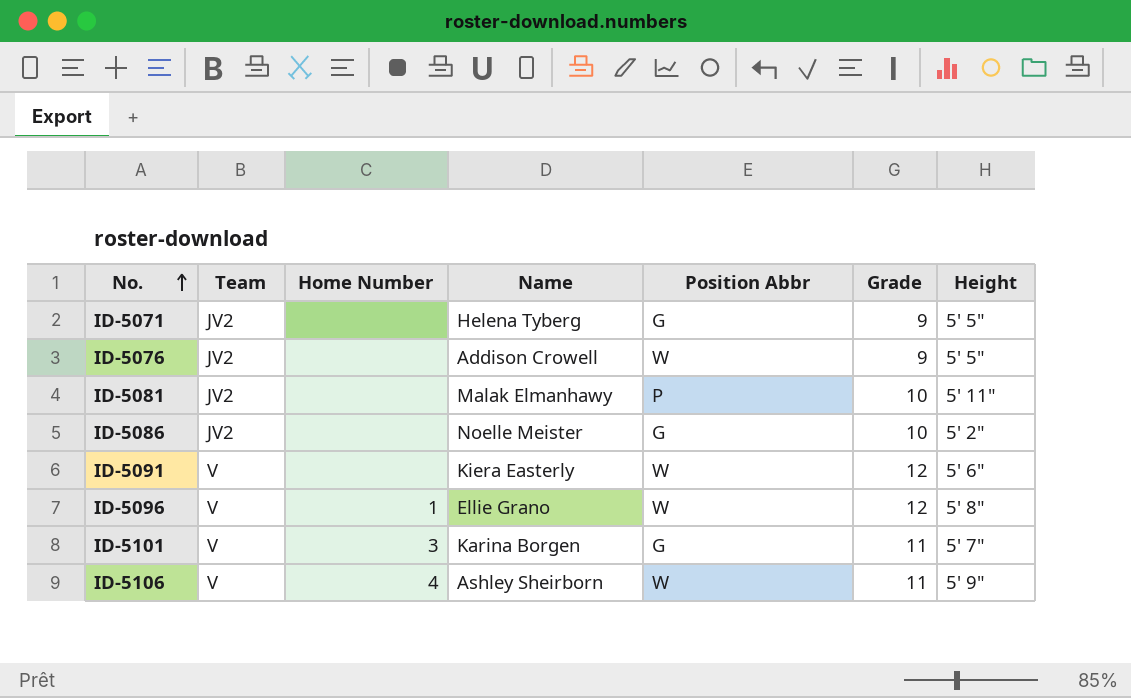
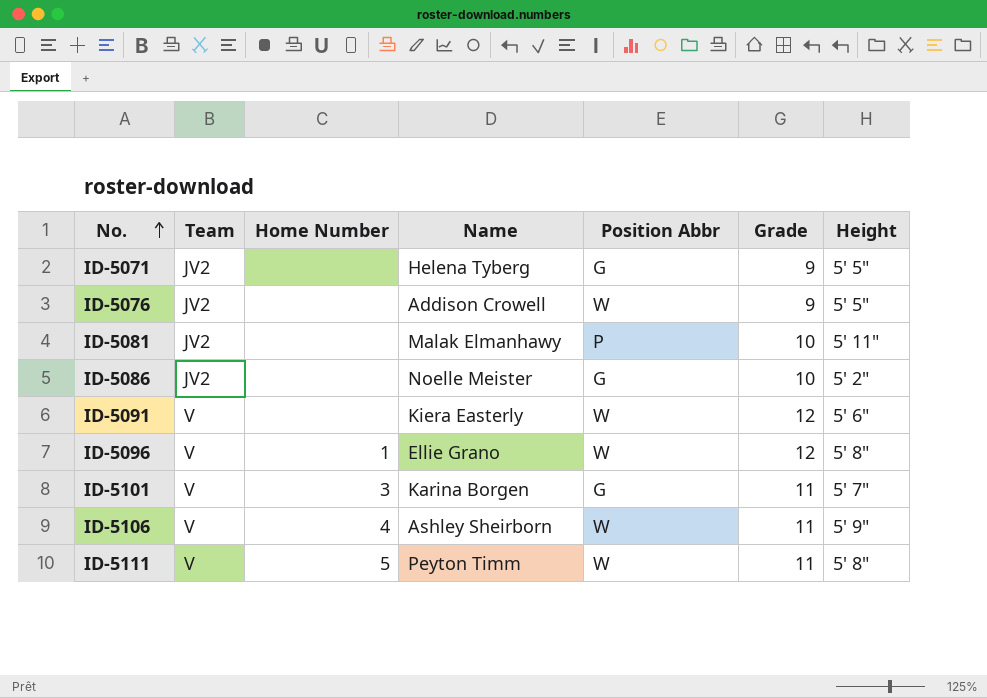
row ID-5111: none -> V | 5 | Peyton Timm | W | 11 | 5' 8"

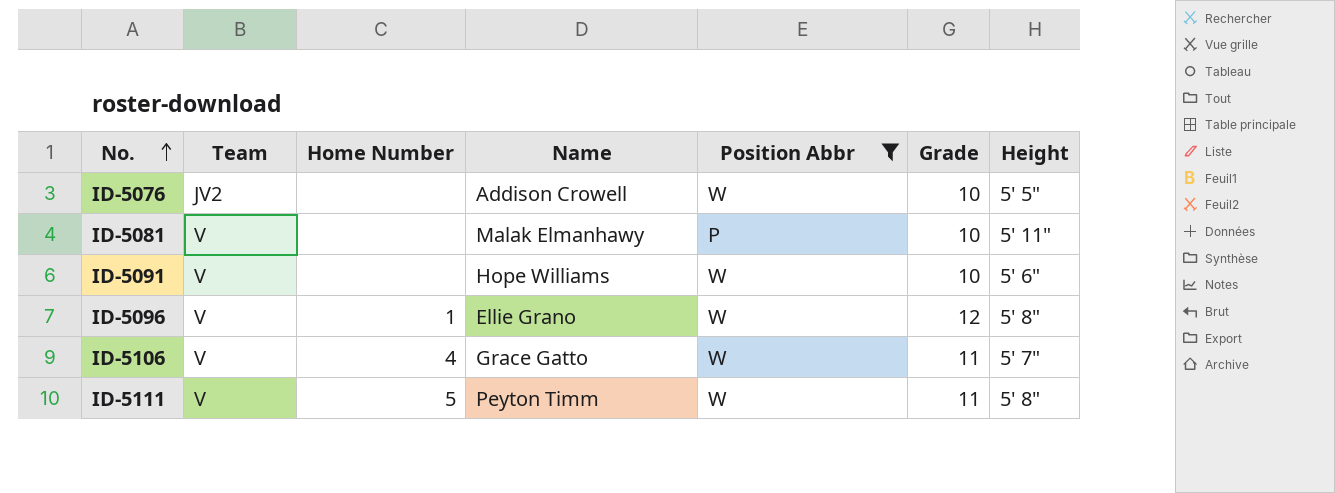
filter: none -> Position Abbr != G
ID-5076 | Grade: 9 -> 10
ID-5081 | Team: JV2 -> V
ID-5091 | Name: Kiera Easterly -> Hope Williams
ID-5091 | Grade: 12 -> 10
ID-5106 | Name: Ashley Sheirborn -> Grace Gatto
ID-5106 | Height: 5' 9" -> 5' 7"

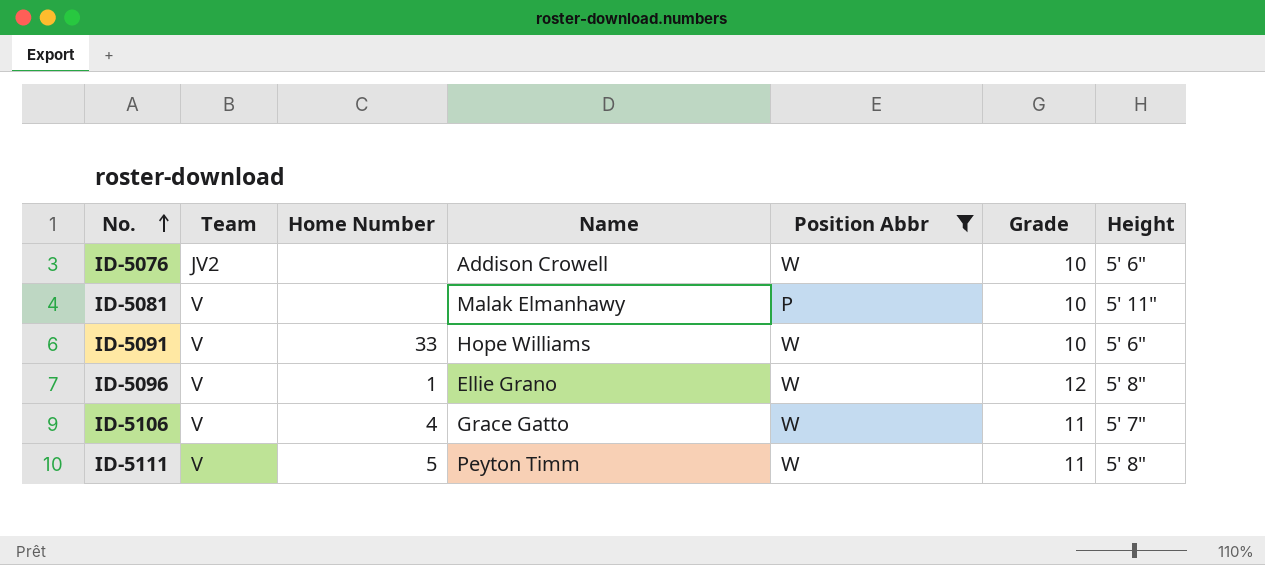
ID-5076 | Height: 5' 5" -> 5' 6"
ID-5091 | Home Number: none -> 33

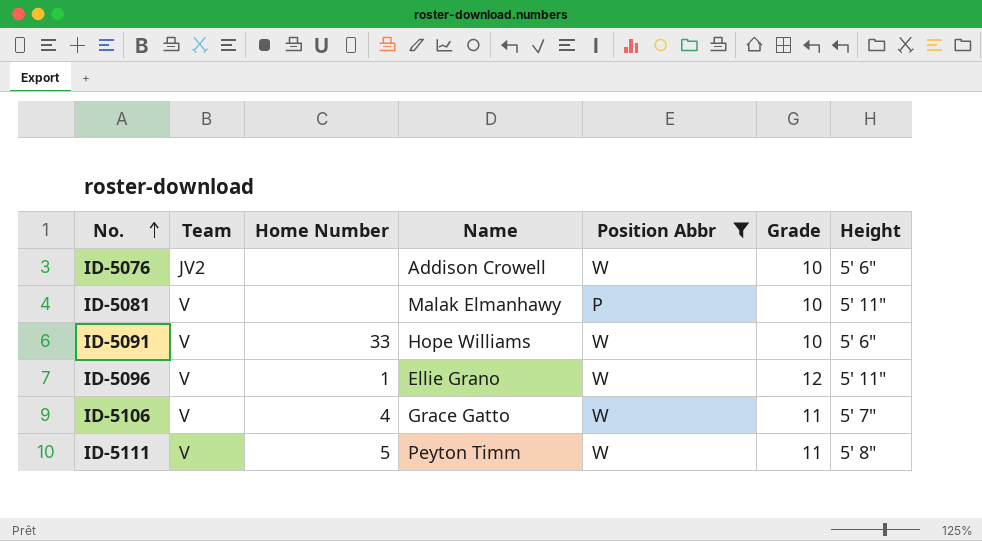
ID-5096 | Height: 5' 8" -> 5' 11"

